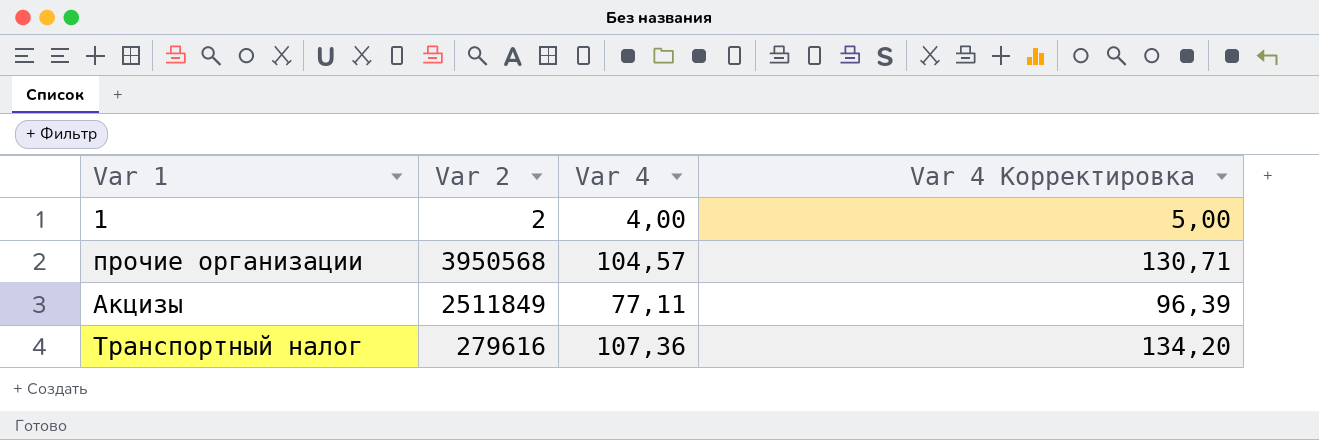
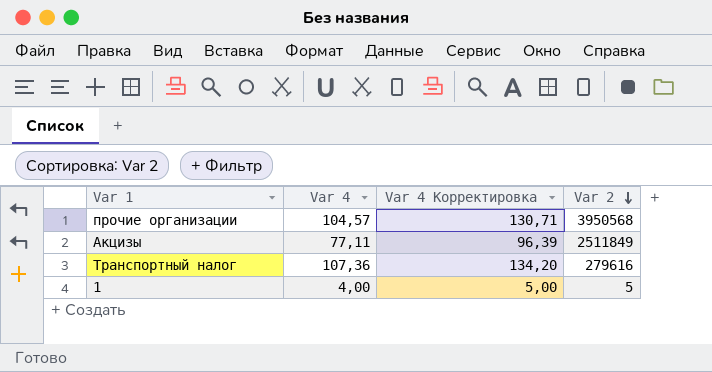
row order: none -> Var 2 descending
column Var 2 | position: 2 -> 4
1 | Var 2: 2 -> 5

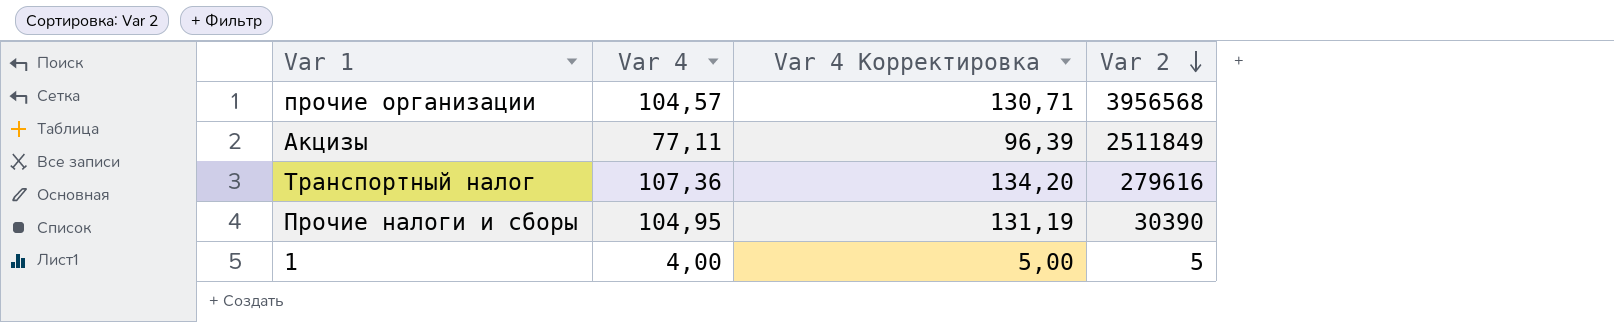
прочие организации | Var 2: 3950568 -> 3956568
row Прочие налоги и сборы: none -> 104,95 | 131,19 | 30390

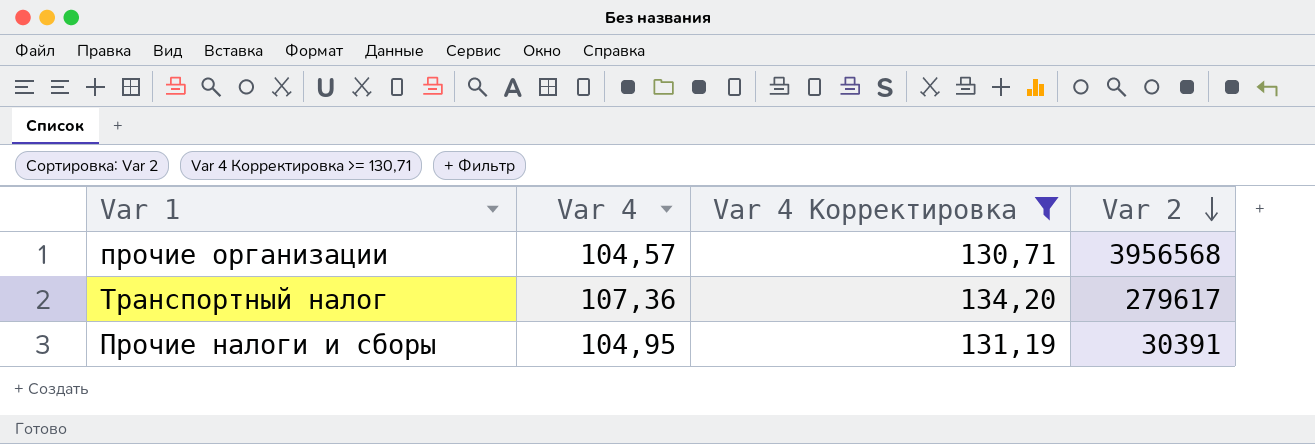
filter: none -> Var 4 Корректировка >= 130,71
Транспортный налог | Var 2: 279616 -> 279617
Прочие налоги и сборы | Var 2: 30390 -> 30391

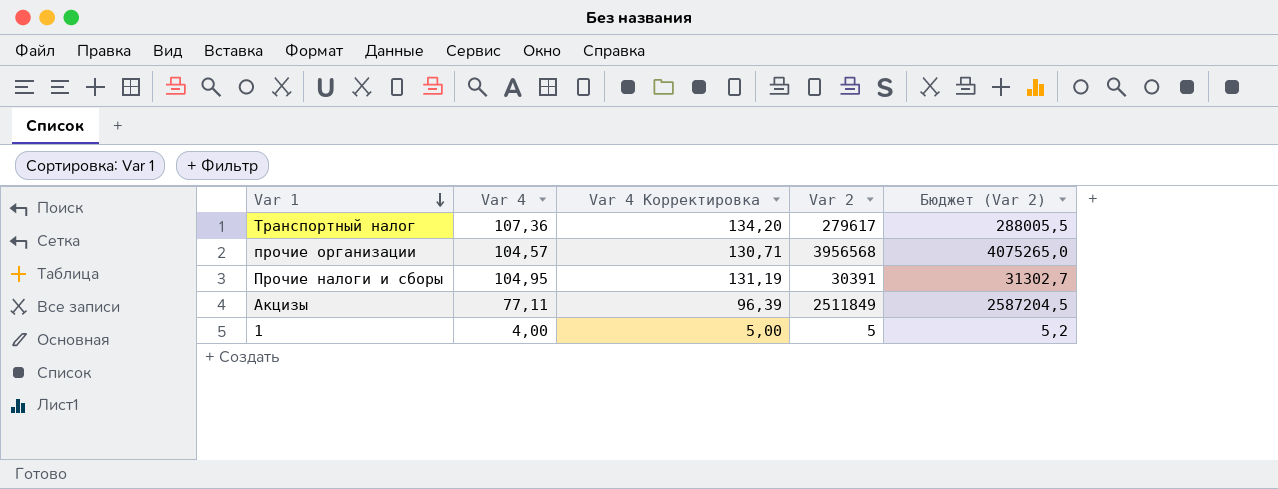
filter: Var 4 Корректировка >= 130,71 -> none
row order: Var 2 descending -> Var 1 descending
column Бюджет (Var 2) | formula: none -> [Var 2] * 1,03

